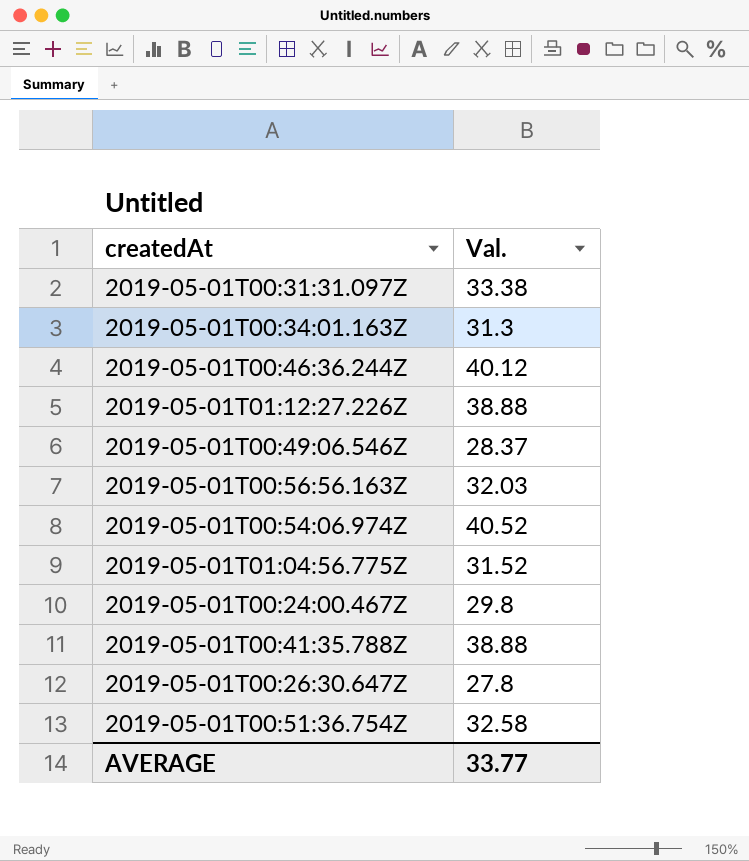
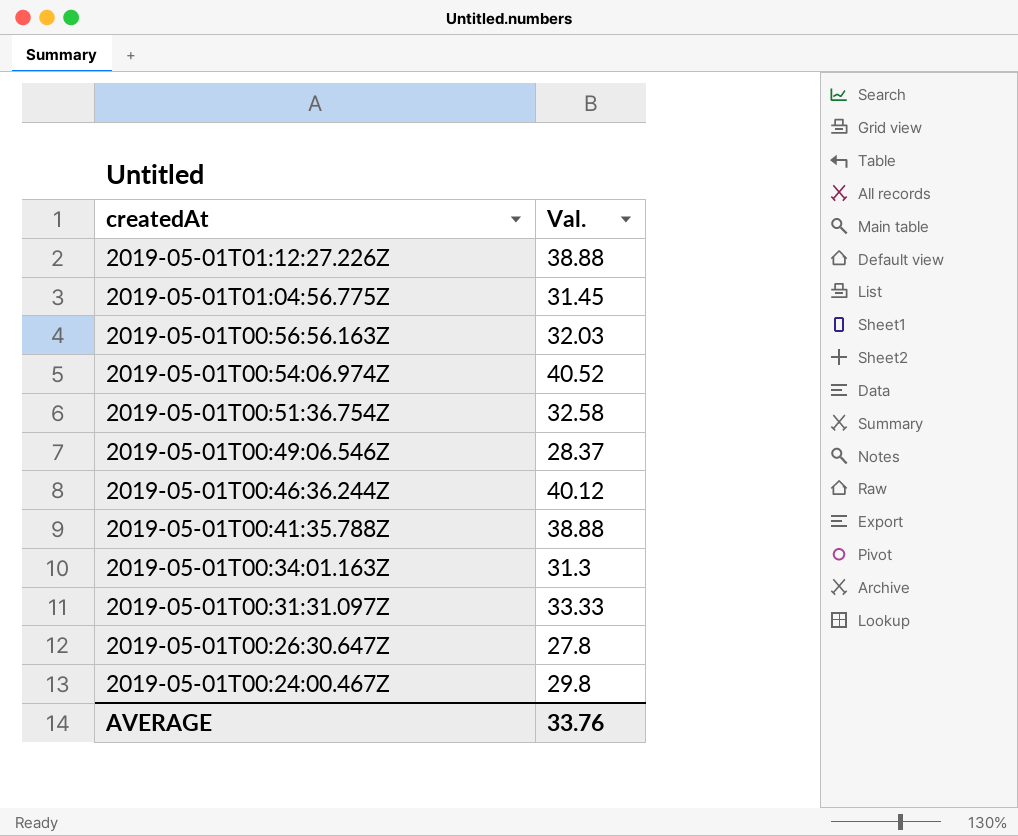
row order: none -> createdAt descending
2019-05-01T01:04:56.775Z | Val.: 31.52 -> 31.45
2019-05-01T00:31:31.097Z | Val.: 33.38 -> 33.33
AVERAGE | Val.: 33.77 -> 33.76

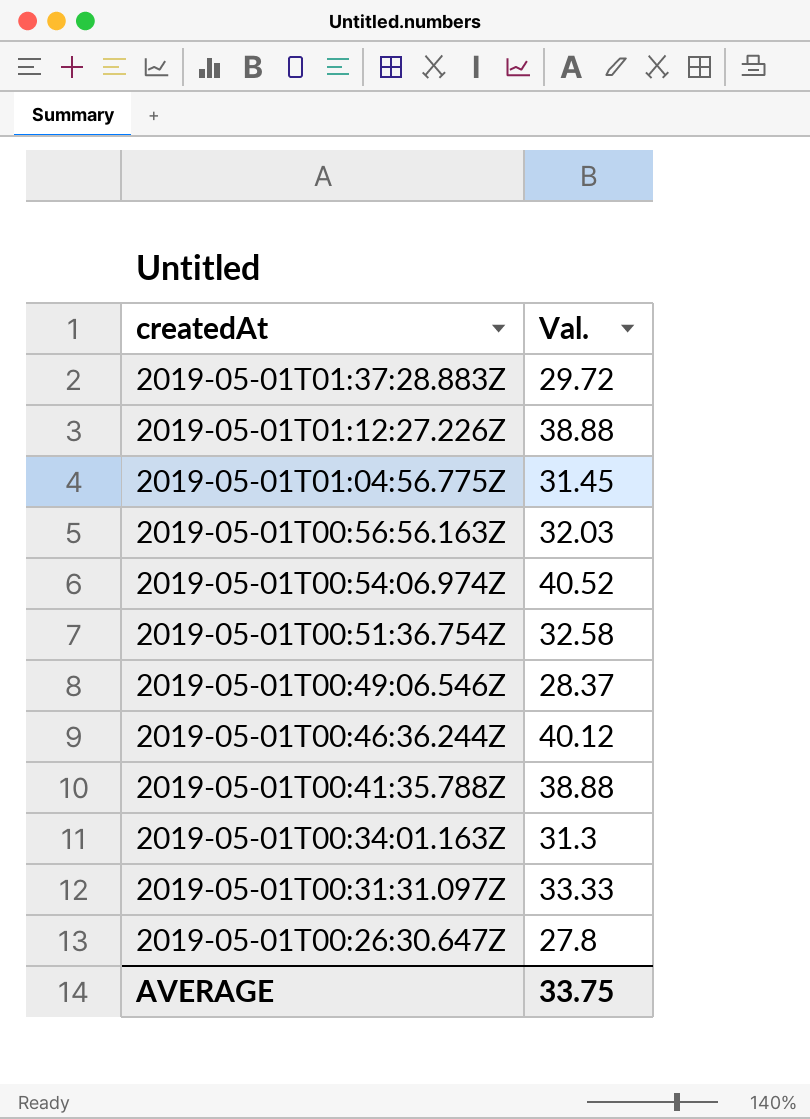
row 2019-05-01T00:24:00.467Z: 29.8 -> none
row 2019-05-01T01:37:28.883Z: none -> 29.72
AVERAGE | Val.: 33.76 -> 33.75

